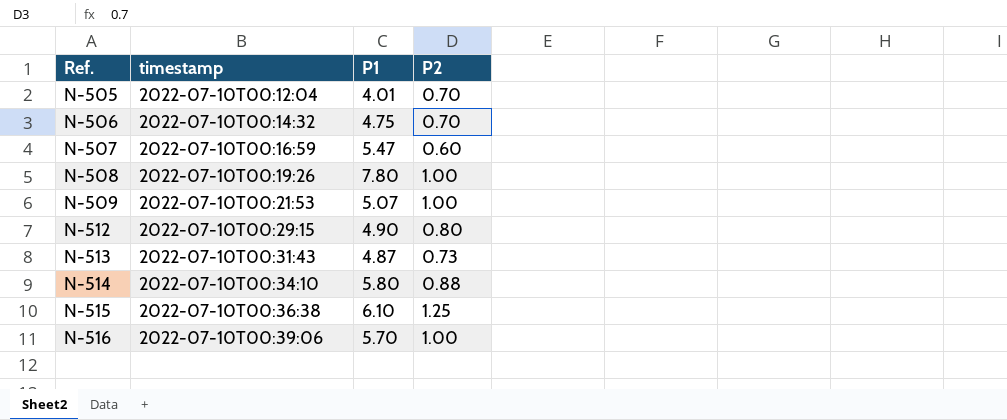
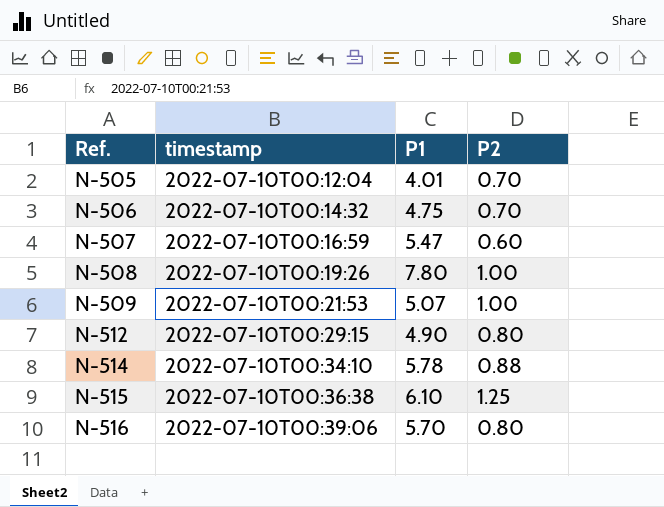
row N-513: 2022-07-10T00:31:43 | 4.87 | 0.73 -> none
N-514 | P1: 5.80 -> 5.78
N-516 | P2: 1.00 -> 0.80

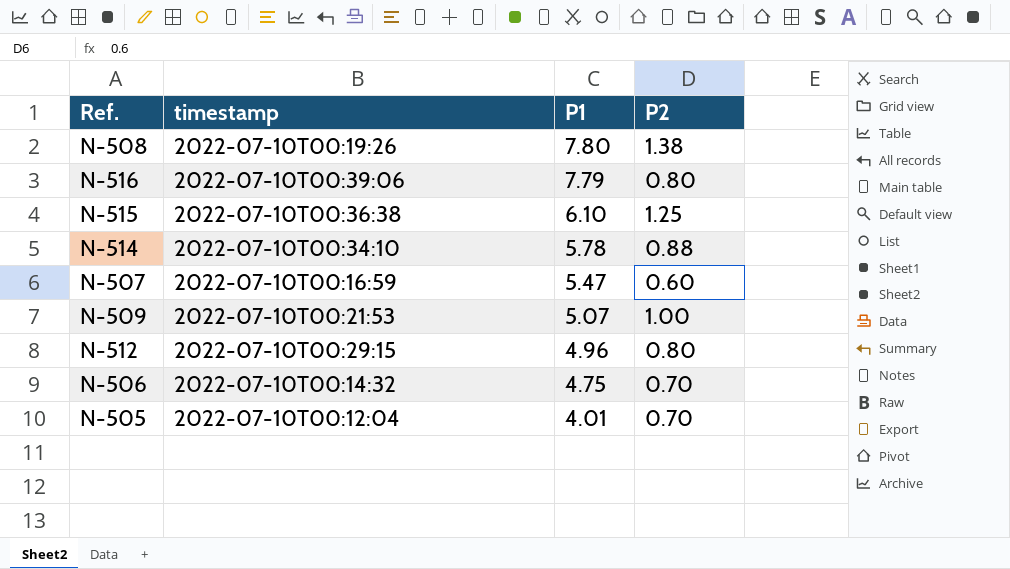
row order: Ref. ascending -> P1 descending
N-508 | P2: 1.00 -> 1.38
N-516 | P1: 5.70 -> 7.79
N-512 | P1: 4.90 -> 4.96

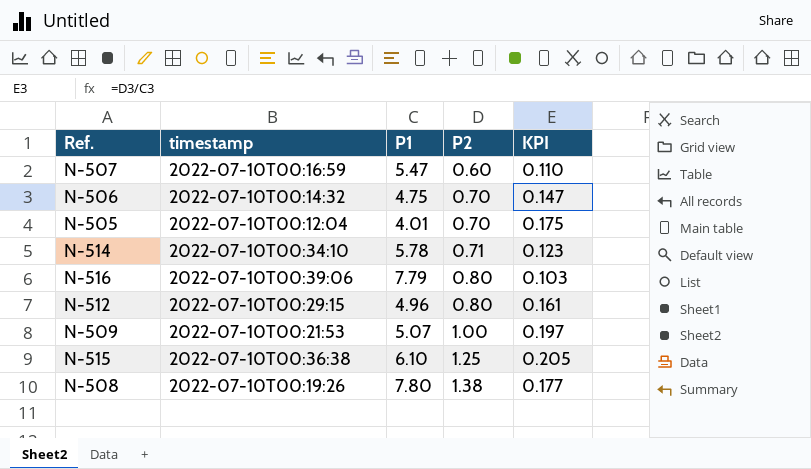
row order: P1 descending -> P2 ascending
column KPI | formula: none -> [P2] / [P1]
N-514 | P2: 0.88 -> 0.71

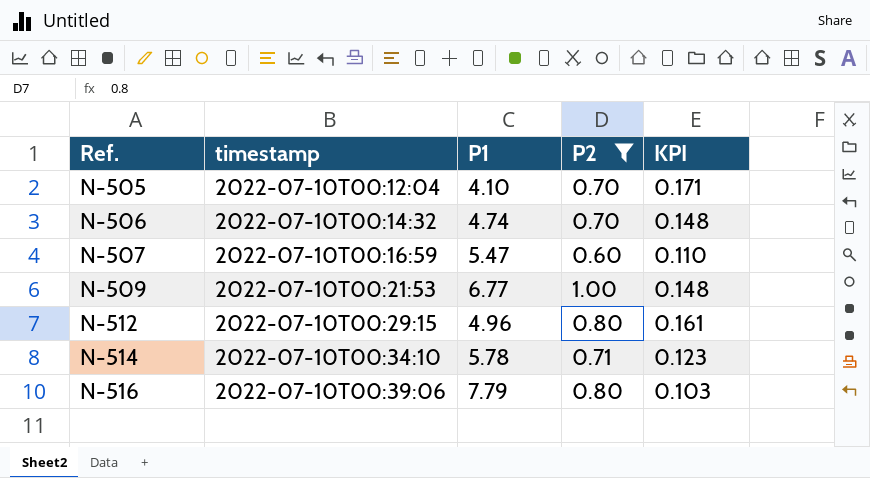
filter: none -> P2 <= 1.00
row order: P2 ascending -> Ref. ascending
N-505 | P1: 4.01 -> 4.10
N-505 | KPI: 0.175 -> 0.171
N-506 | P1: 4.75 -> 4.74
N-506 | KPI: 0.147 -> 0.148
N-509 | P1: 5.07 -> 6.77
N-509 | KPI: 0.197 -> 0.148

